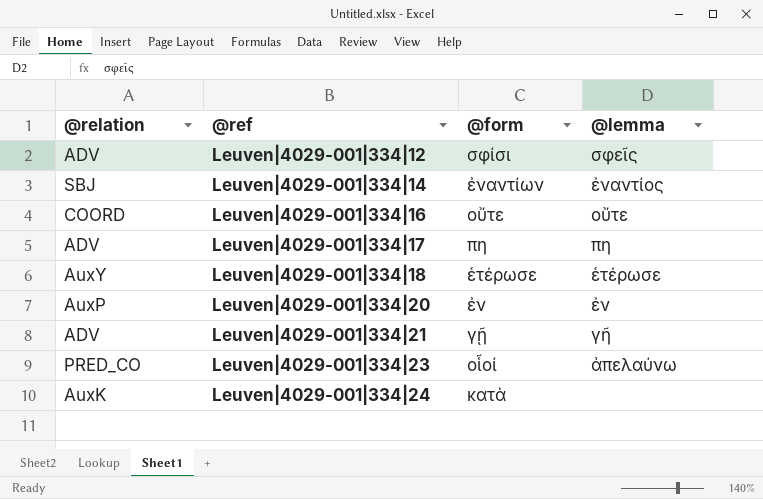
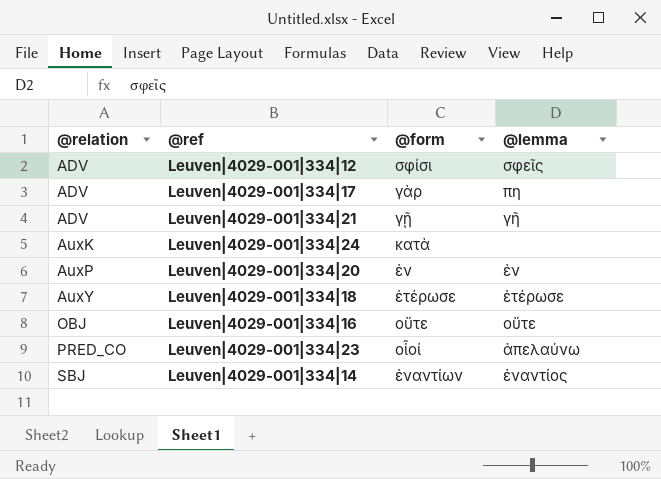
row order: @ref ascending -> @relation ascending
Leuven|4029-001|334|17 | @form: πη -> γὰρ
Leuven|4029-001|334|16 | @relation: COORD -> OBJ

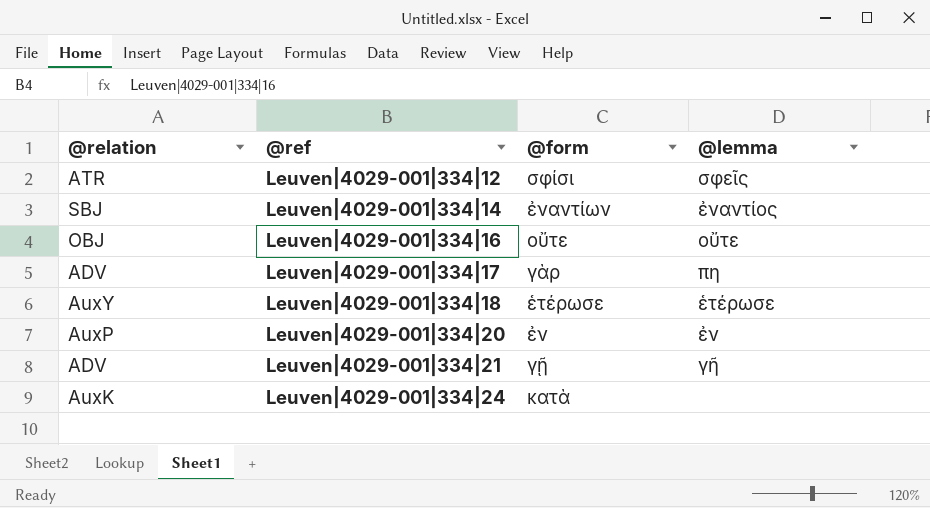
row order: @relation ascending -> @ref ascending
row Leuven|4029-001|334|23: PRED_CO | οἷοί | ἀπελαύνω -> none
Leuven|4029-001|334|12 | @relation: ADV -> ATR

